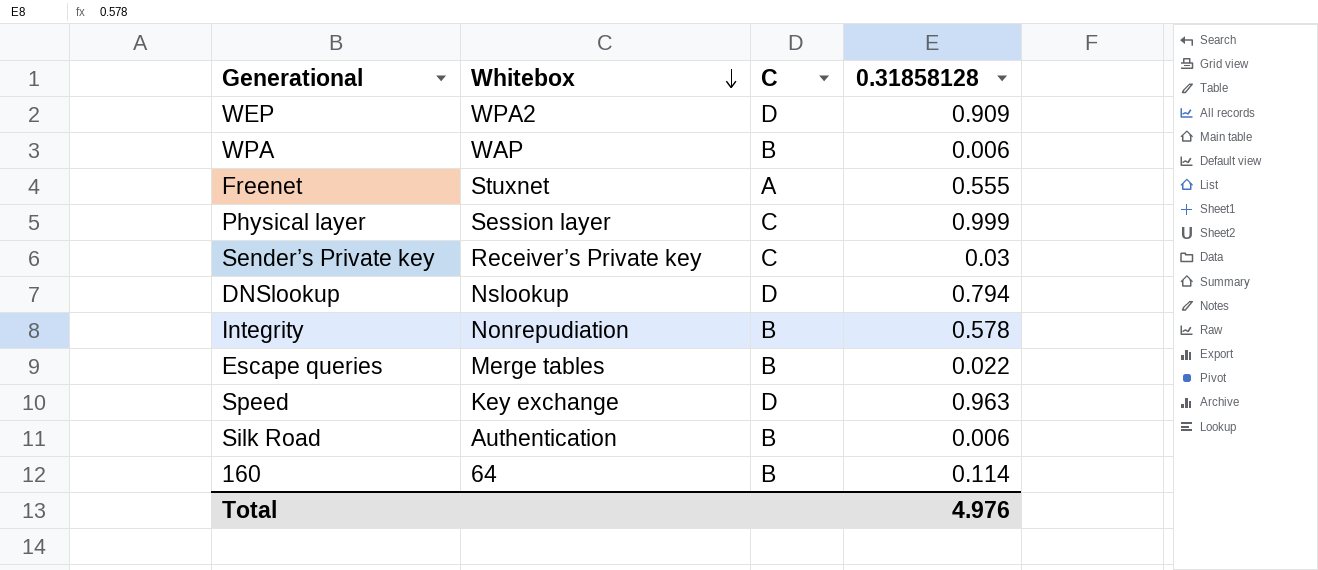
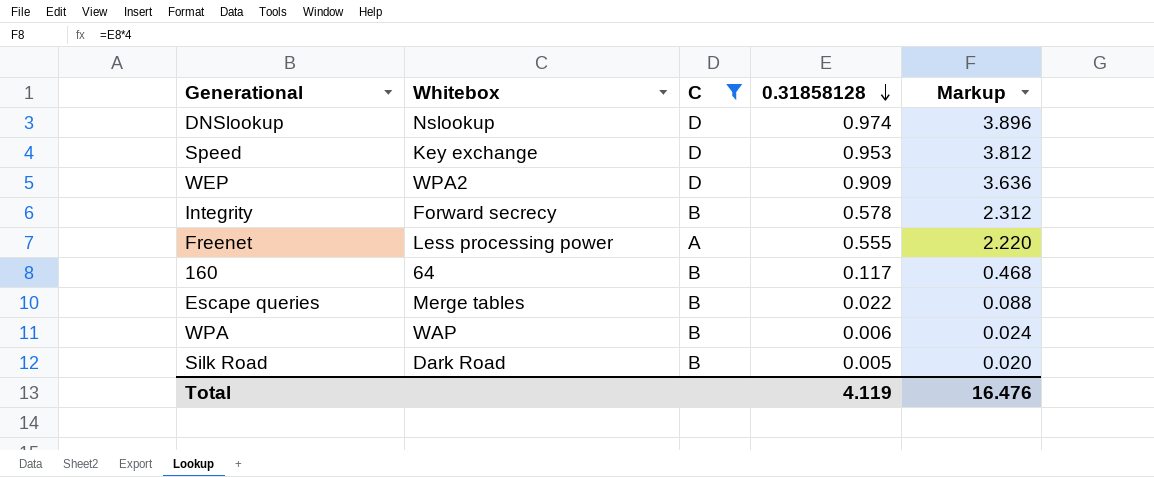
filter: none -> C != C
row order: Whitebox descending -> 0.31858128 descending
column Markup | formula: none -> [0.31858128] * 4
DNSlookup | 0.31858128: 0.794 -> 0.974
Speed | 0.31858128: 0.963 -> 0.953
Integrity | Whitebox: Nonrepudiation -> Forward secrecy
Freenet | Whitebox: Stuxnet -> Less processing power
160 | 0.31858128: 0.114 -> 0.117
Silk Road | Whitebox: Authentication -> Dark Road
Silk Road | 0.31858128: 0.006 -> 0.005
Total | 0.31858128: 4.976 -> 4.119

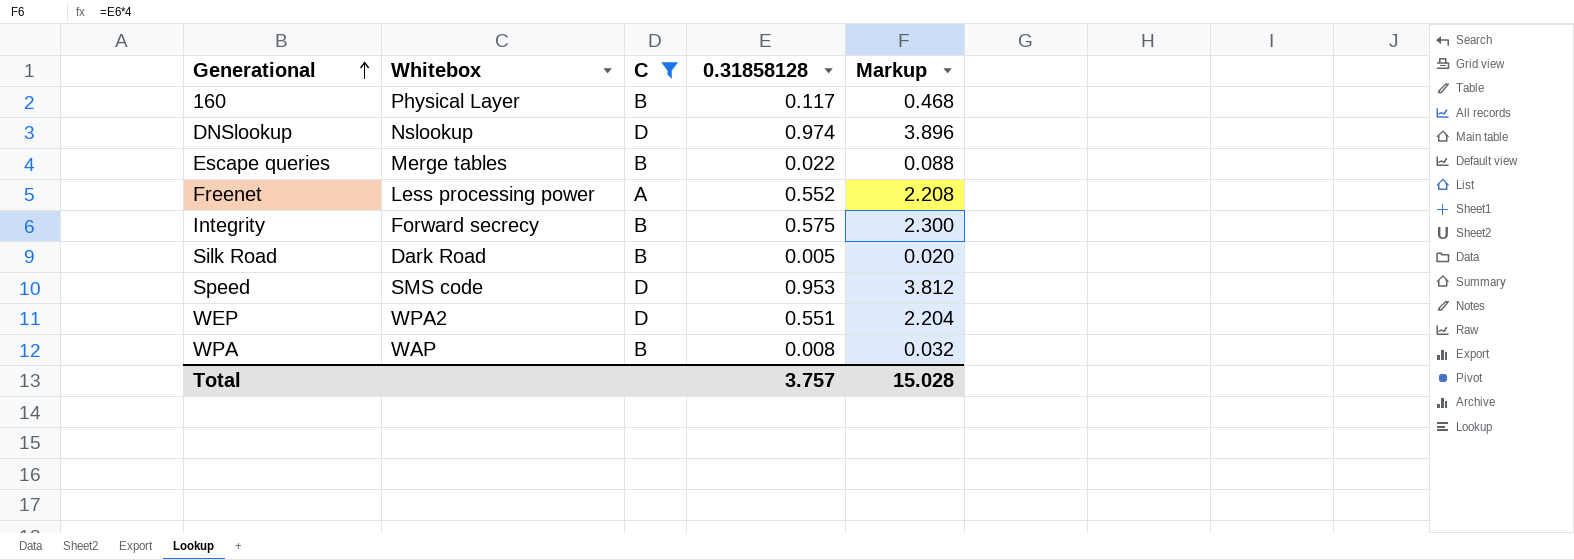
row order: 0.31858128 descending -> Generational ascending
160 | Whitebox: 64 -> Physical Layer
Freenet | 0.31858128: 0.555 -> 0.552
Freenet | Markup: 2.220 -> 2.208
Integrity | 0.31858128: 0.578 -> 0.575
Integrity | Markup: 2.312 -> 2.300
Speed | Whitebox: Key exchange -> SMS code
WEP | 0.31858128: 0.909 -> 0.551
WEP | Markup: 3.636 -> 2.204
WPA | 0.31858128: 0.006 -> 0.008
WPA | Markup: 0.024 -> 0.032
Total | 0.31858128: 4.119 -> 3.757
Total | Markup: 16.476 -> 15.028

